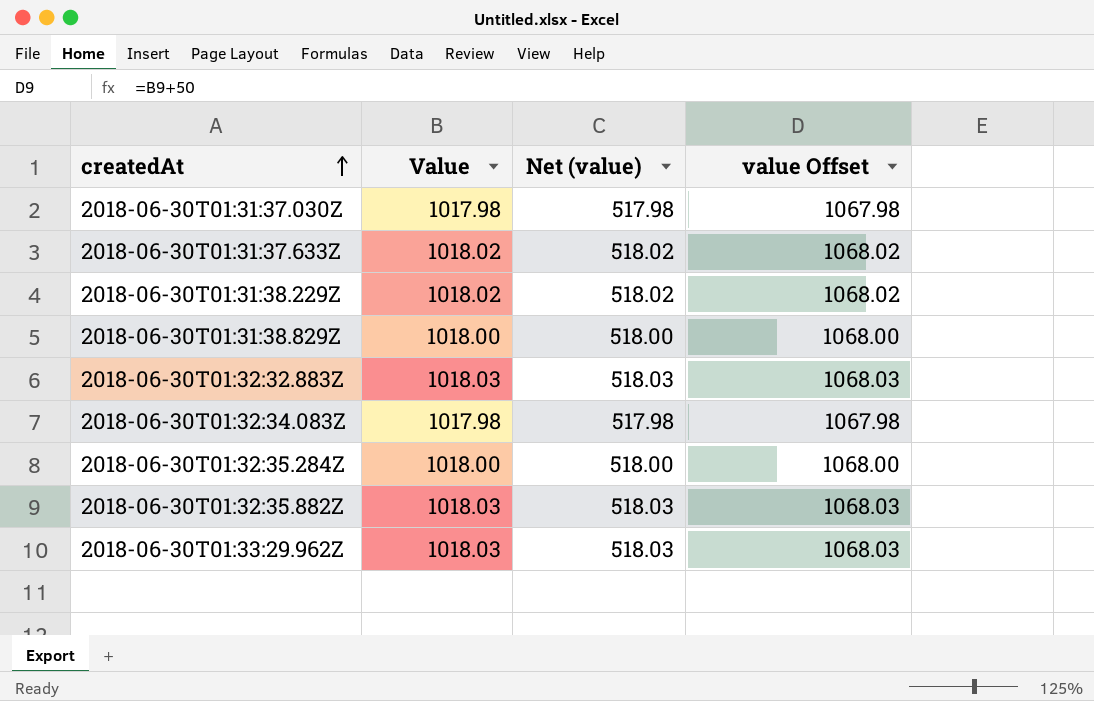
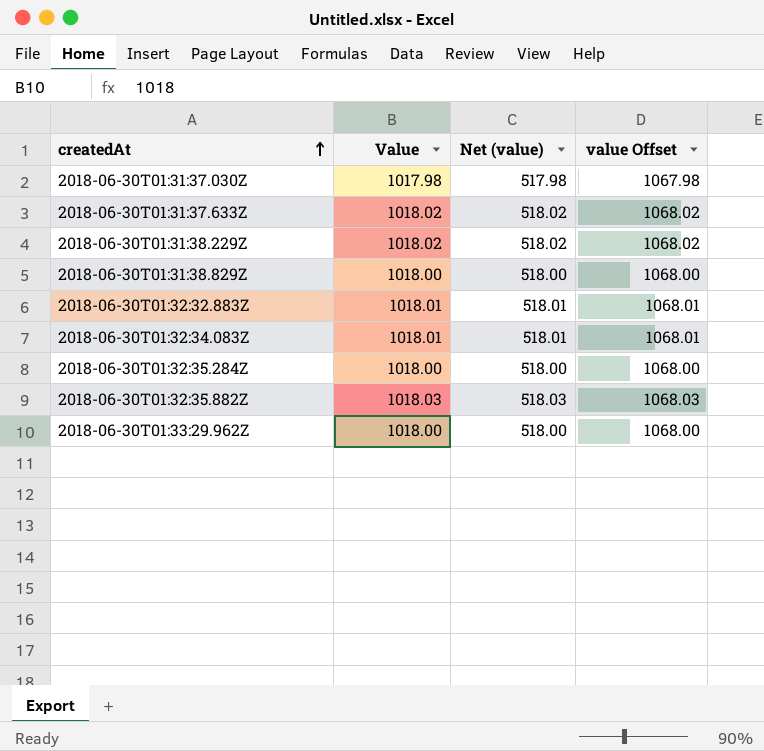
2018-06-30T01:32:32.883Z | Value: 1018.03 -> 1018.01
2018-06-30T01:32:32.883Z | Net (value): 518.03 -> 518.01
2018-06-30T01:32:32.883Z | value Offset: 1068.03 -> 1068.01
2018-06-30T01:32:34.083Z | Value: 1017.98 -> 1018.01
2018-06-30T01:32:34.083Z | Net (value): 517.98 -> 518.01
2018-06-30T01:32:34.083Z | value Offset: 1067.98 -> 1068.01
2018-06-30T01:33:29.962Z | Value: 1018.03 -> 1018.00
2018-06-30T01:33:29.962Z | Net (value): 518.03 -> 518.00
2018-06-30T01:33:29.962Z | value Offset: 1068.03 -> 1068.00

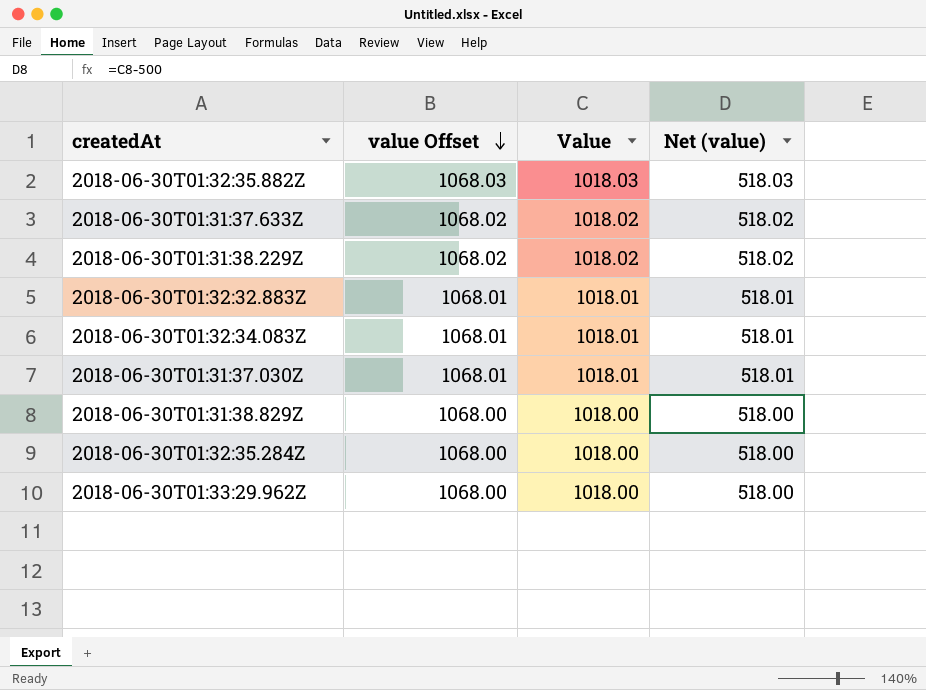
row order: createdAt ascending -> value Offset descending
column value Offset | position: 4 -> 2
2018-06-30T01:31:37.030Z | value Offset: 1067.98 -> 1068.01
2018-06-30T01:31:37.030Z | Value: 1017.98 -> 1018.01
2018-06-30T01:31:37.030Z | Net (value): 517.98 -> 518.01

